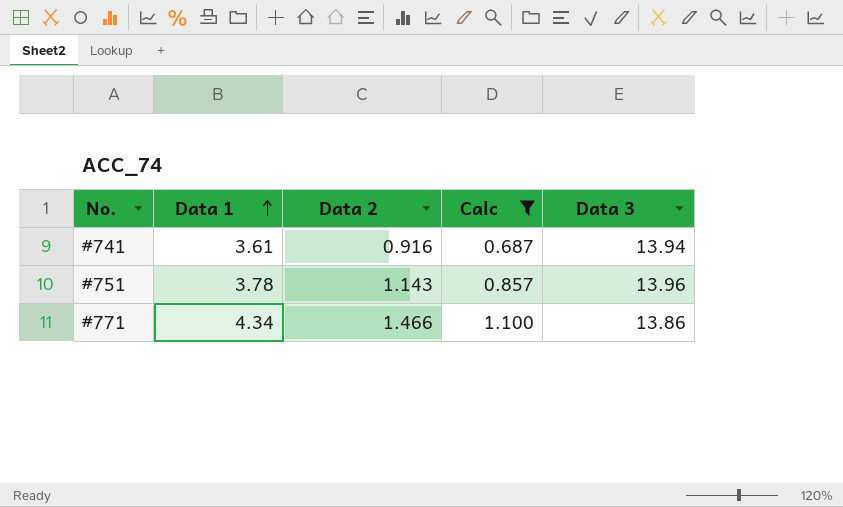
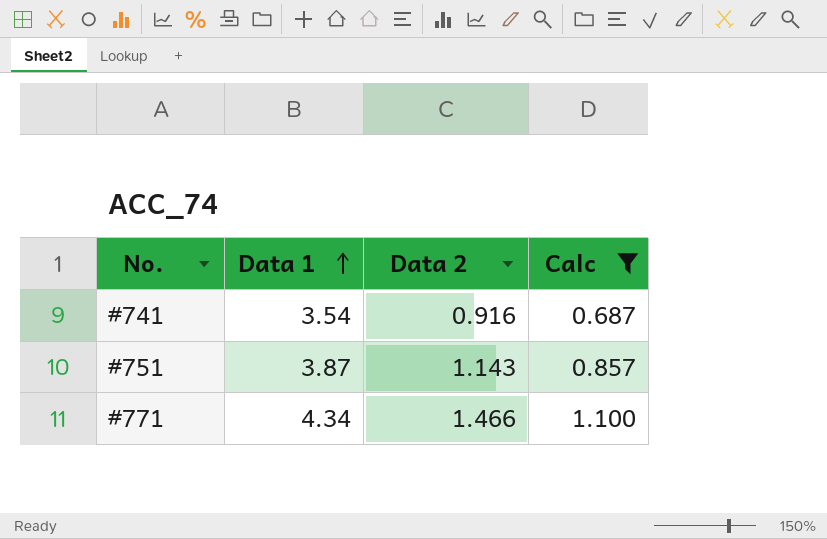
column Data 3 | position: 5 -> none
#741 | Data 1: 3.61 -> 3.54
#751 | Data 1: 3.78 -> 3.87

